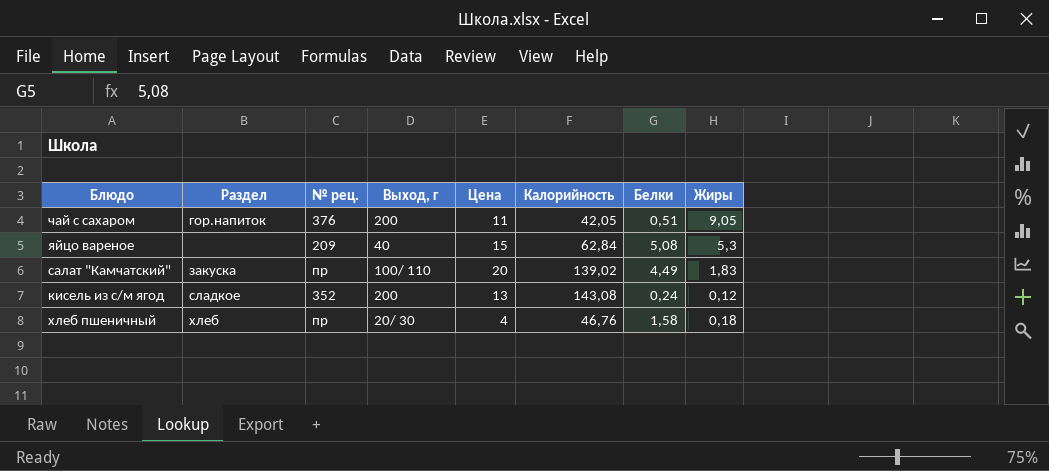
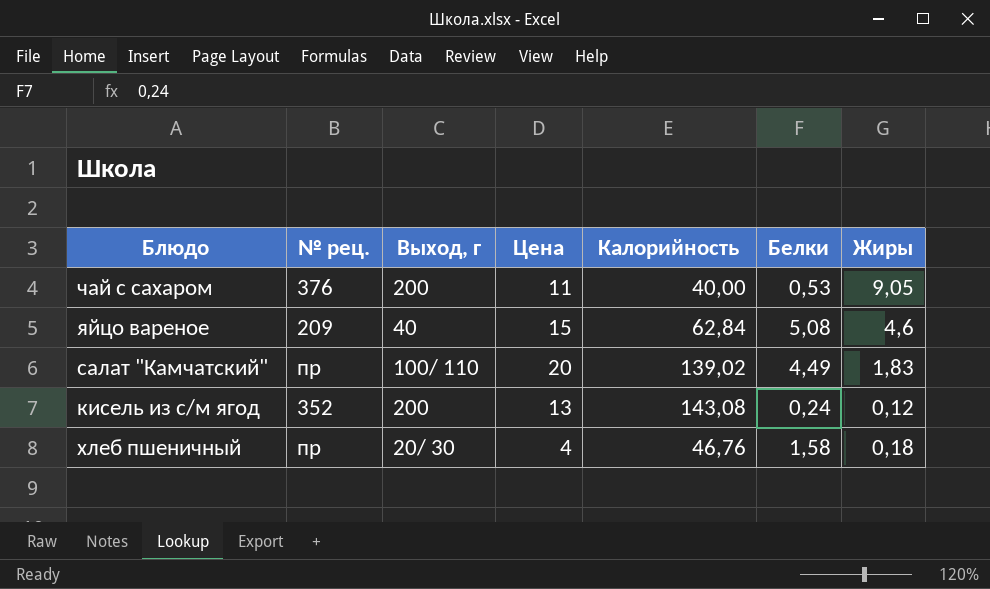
column Раздел | position: 2 -> none
чай с сахаром | Калорийность: 42,05 -> 40,00
чай с сахаром | Белки: 0,51 -> 0,53
яйцо вареное | Жиры: 5,3 -> 4,6

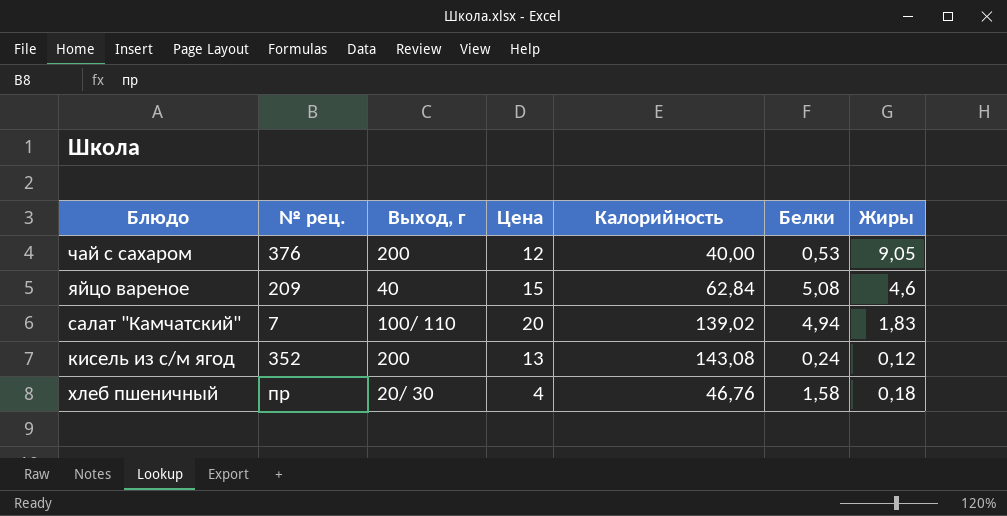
чай с сахаром | Цена: 11 -> 12
салат "Камчатский" | № рец.: пр -> 7
салат "Камчатский" | Белки: 4,49 -> 4,94

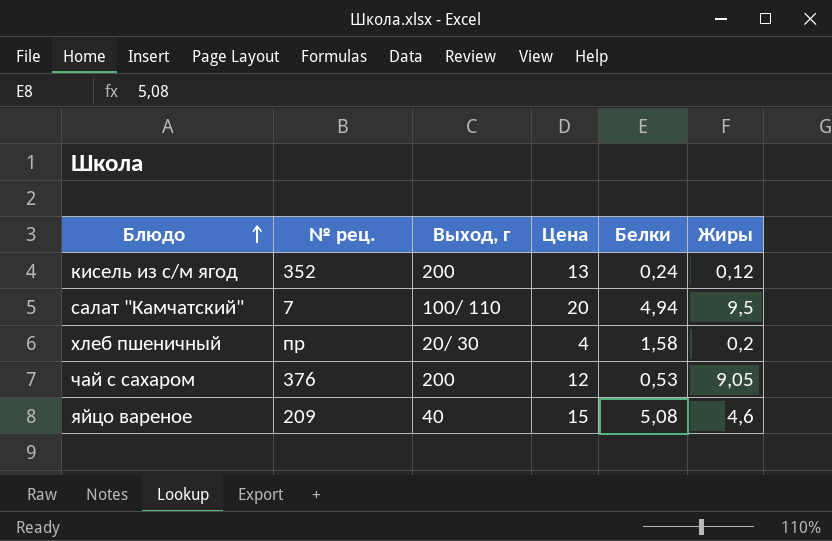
row order: none -> Блюдо ascending
column Калорийность | position: 5 -> none
салат "Камчатский" | Жиры: 1,83 -> 9,5
хлеб пшеничный | Жиры: 0,18 -> 0,2

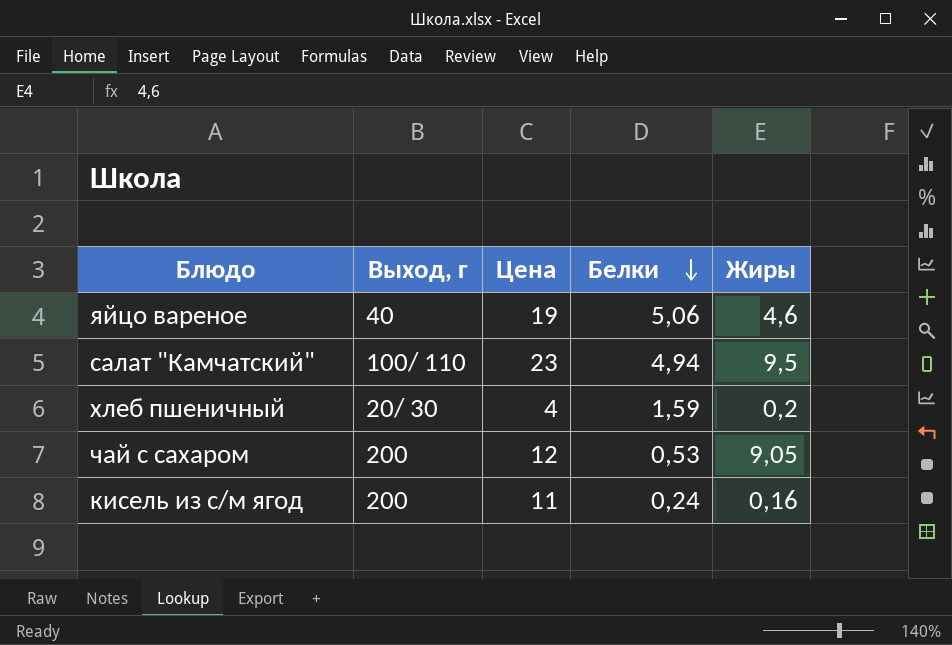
row order: Блюдо ascending -> Белки descending
column № рец. | position: 2 -> none
яйцо вареное | Цена: 15 -> 19
яйцо вареное | Белки: 5,08 -> 5,06
салат "Камчатский" | Цена: 20 -> 23
хлеб пшеничный | Белки: 1,58 -> 1,59
кисель из с/м ягод | Цена: 13 -> 11
кисель из с/м ягод | Жиры: 0,12 -> 0,16

